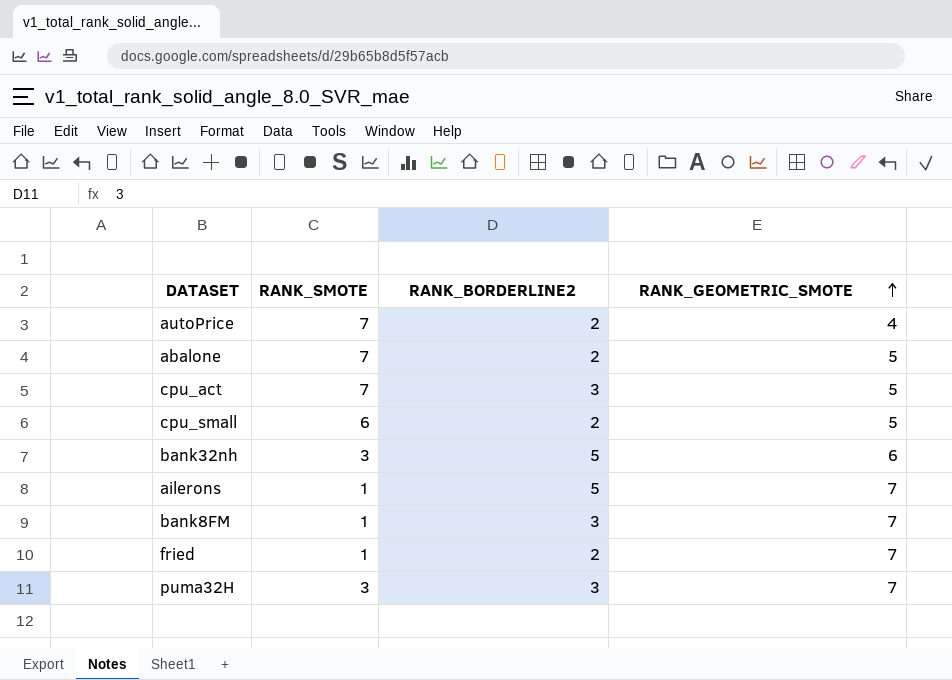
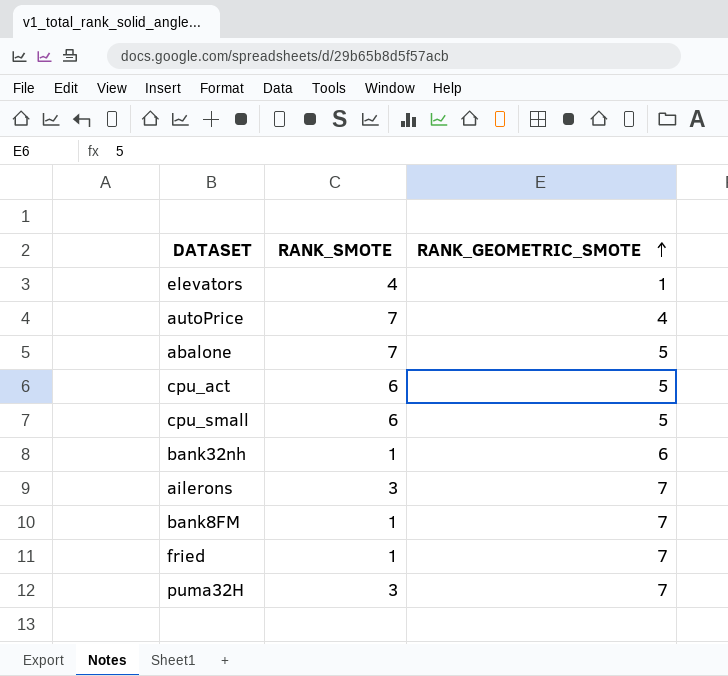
column RANK_BORDERLINE2 | position: 3 -> none
row elevators: none -> 4 | 1
cpu_act | RANK_SMOTE: 7 -> 6
bank32nh | RANK_SMOTE: 3 -> 1
ailerons | RANK_SMOTE: 1 -> 3

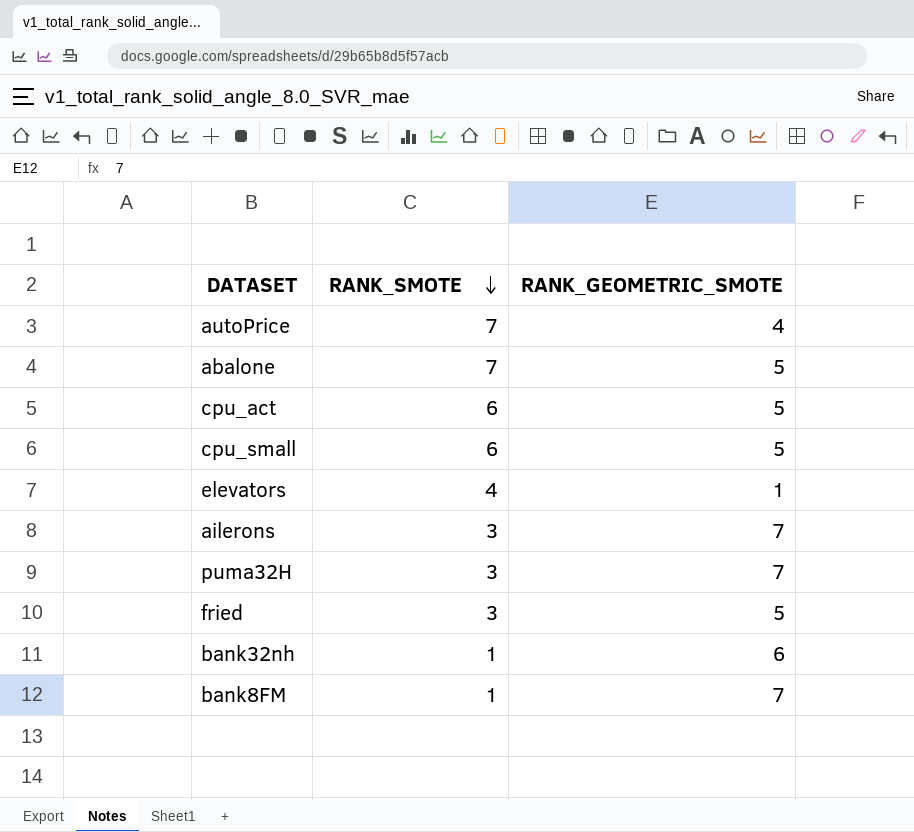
row order: RANK_GEOMETRIC_SMOTE ascending -> RANK_SMOTE descending
fried | RANK_SMOTE: 1 -> 3
fried | RANK_GEOMETRIC_SMOTE: 7 -> 5

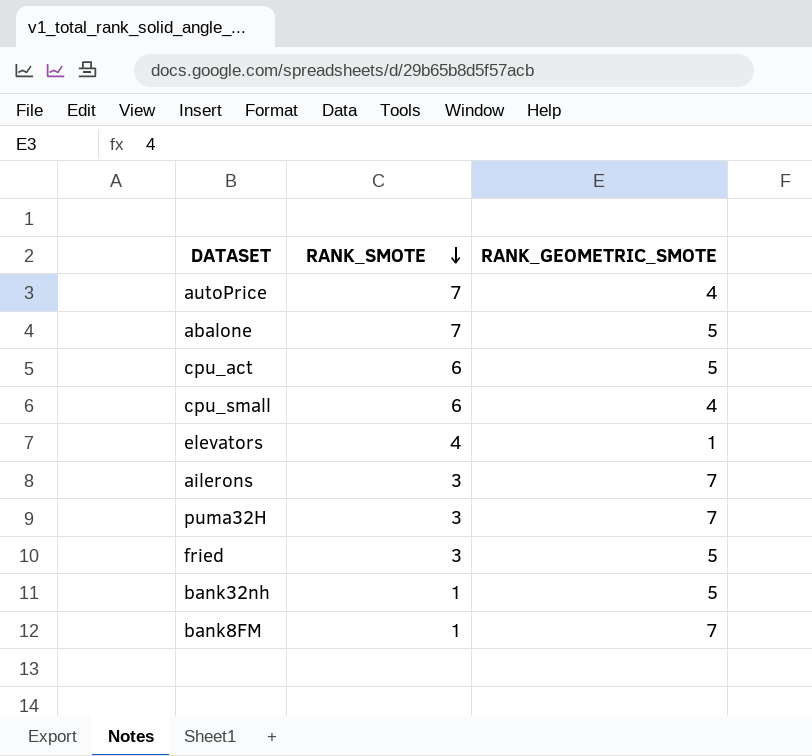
cpu_small | RANK_GEOMETRIC_SMOTE: 5 -> 4
bank32nh | RANK_GEOMETRIC_SMOTE: 6 -> 5

